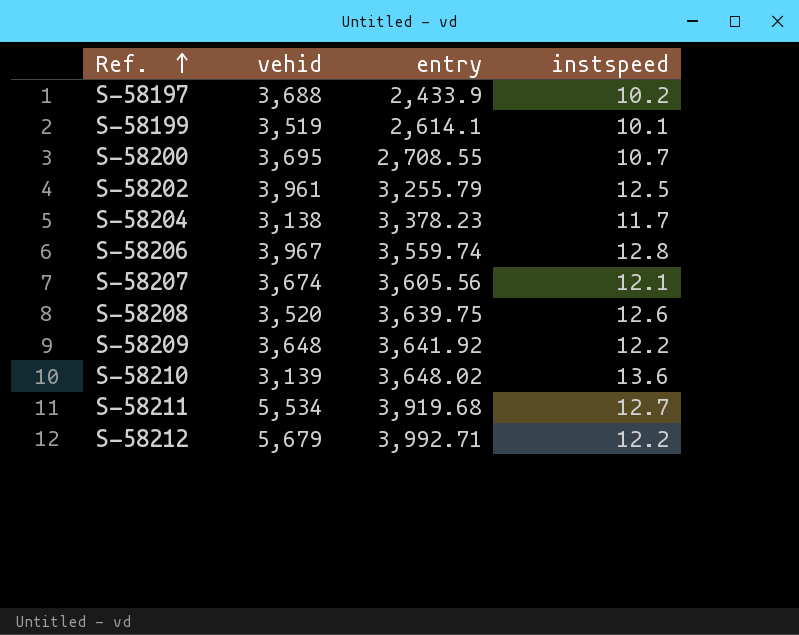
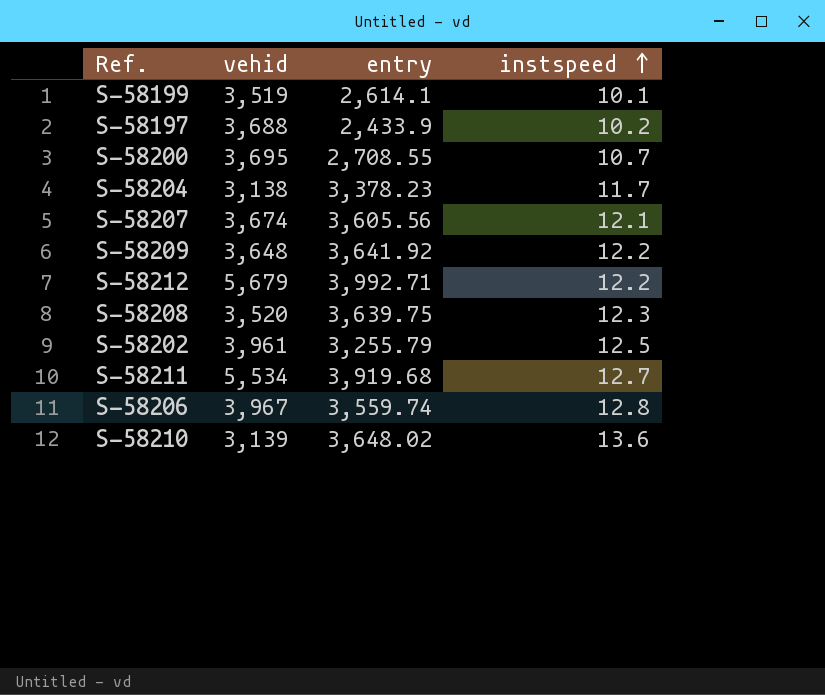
row order: Ref. ascending -> instspeed ascending
S-58208 | instspeed: 12.6 -> 12.3

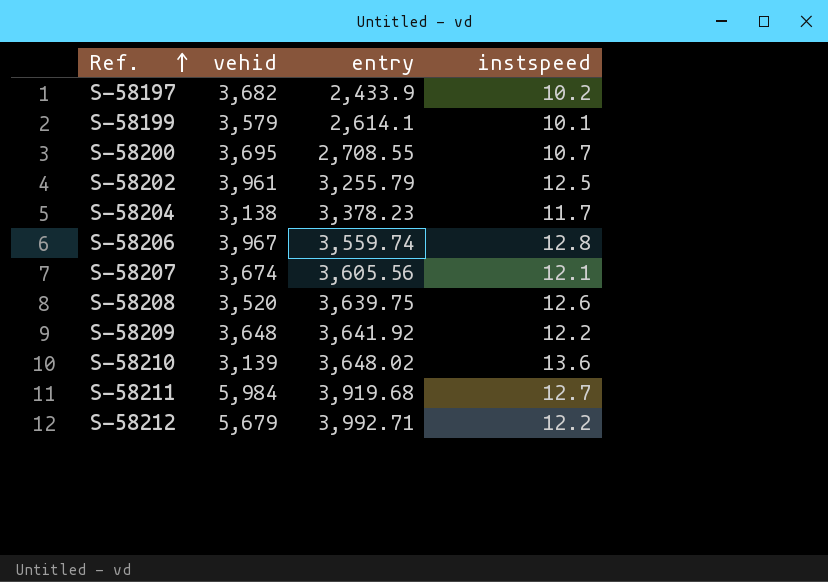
row order: instspeed ascending -> Ref. ascending
S-58197 | vehid: 3,688 -> 3,682
S-58199 | vehid: 3,519 -> 3,579
S-58208 | instspeed: 12.3 -> 12.6
S-58211 | vehid: 5,534 -> 5,984

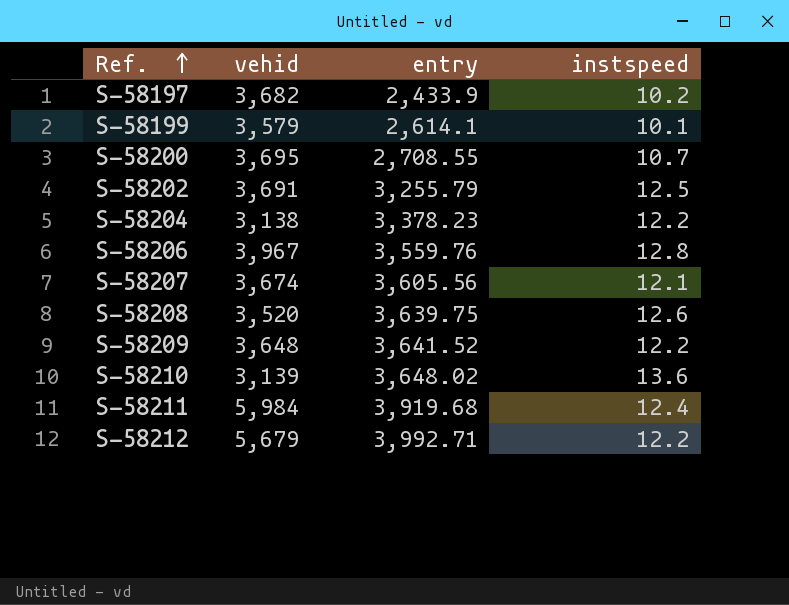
S-58202 | vehid: 3,961 -> 3,691
S-58204 | instspeed: 11.7 -> 12.2
S-58206 | entry: 3,559.74 -> 3,559.76
S-58209 | entry: 3,641.92 -> 3,641.52
S-58211 | instspeed: 12.7 -> 12.4

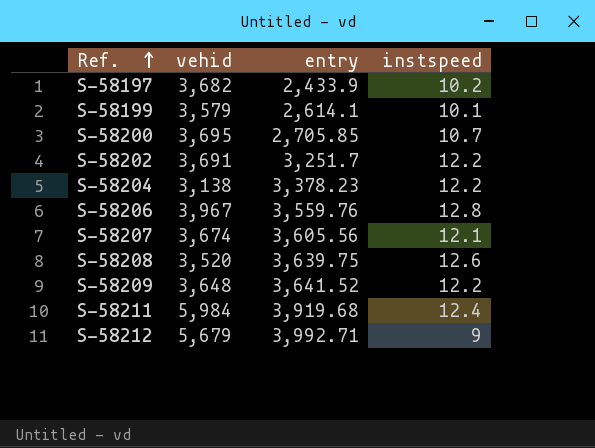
row S-58210: 3,139 | 3,648.02 | 13.6 -> none
S-58200 | entry: 2,708.55 -> 2,705.85
S-58202 | entry: 3,255.79 -> 3,251.7
S-58202 | instspeed: 12.5 -> 12.2
S-58212 | instspeed: 12.2 -> 9

